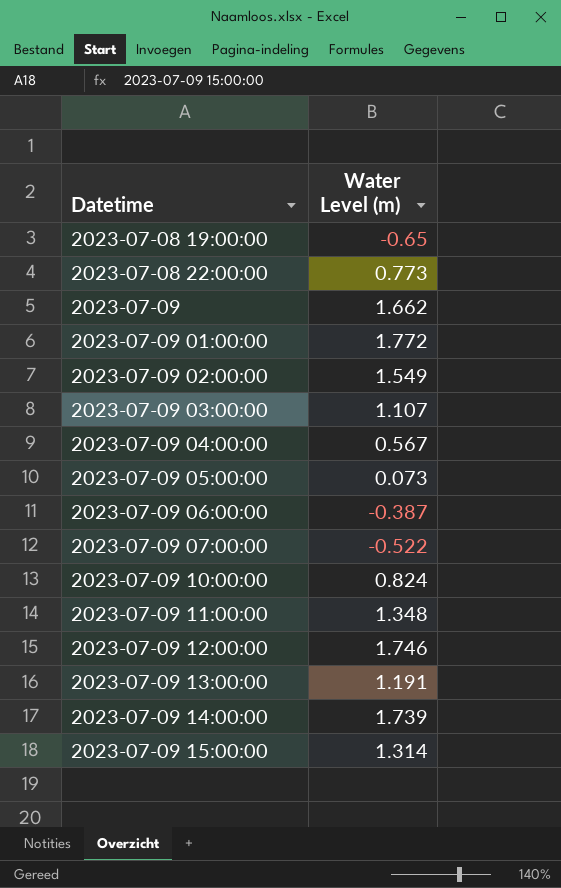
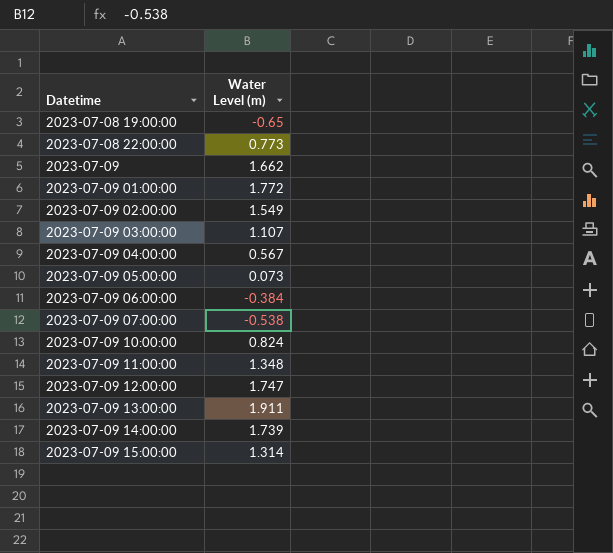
2023-07-09 06:00:00 | Water Level (m): -0.387 -> -0.384
2023-07-09 07:00:00 | Water Level (m): -0.522 -> -0.538
2023-07-09 12:00:00 | Water Level (m): 1.746 -> 1.747
2023-07-09 13:00:00 | Water Level (m): 1.191 -> 1.911

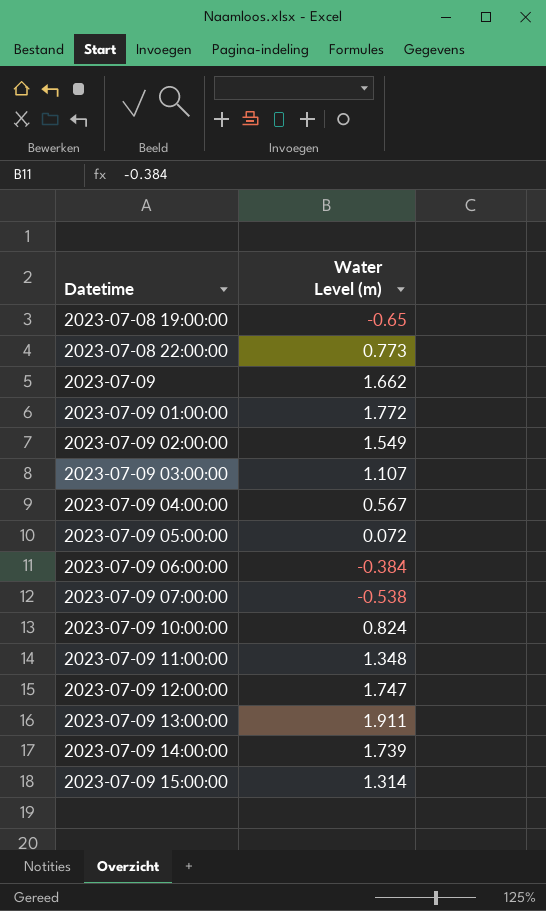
2023-07-09 05:00:00 | Water Level (m): 0.073 -> 0.072

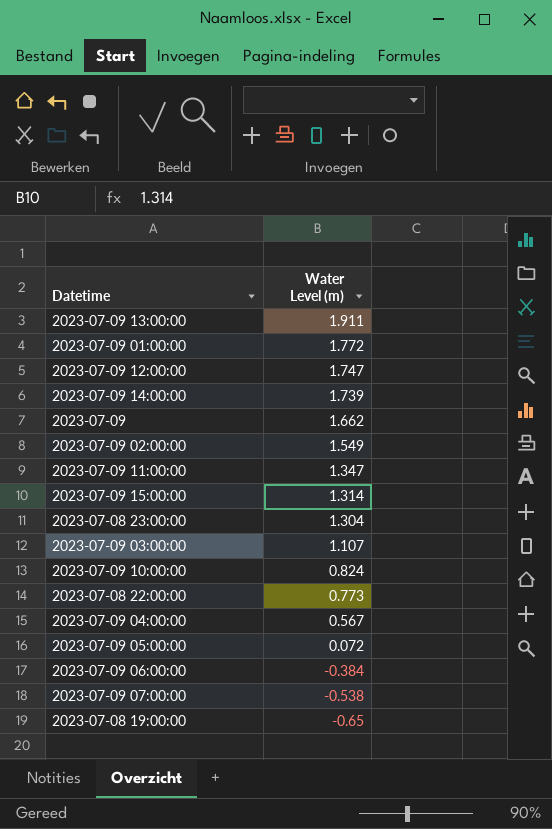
row order: Datetime ascending -> Water Level (m) descending
2023-07-09 11:00:00 | Water Level (m): 1.348 -> 1.347
row 2023-07-08 23:00:00: none -> 1.304

